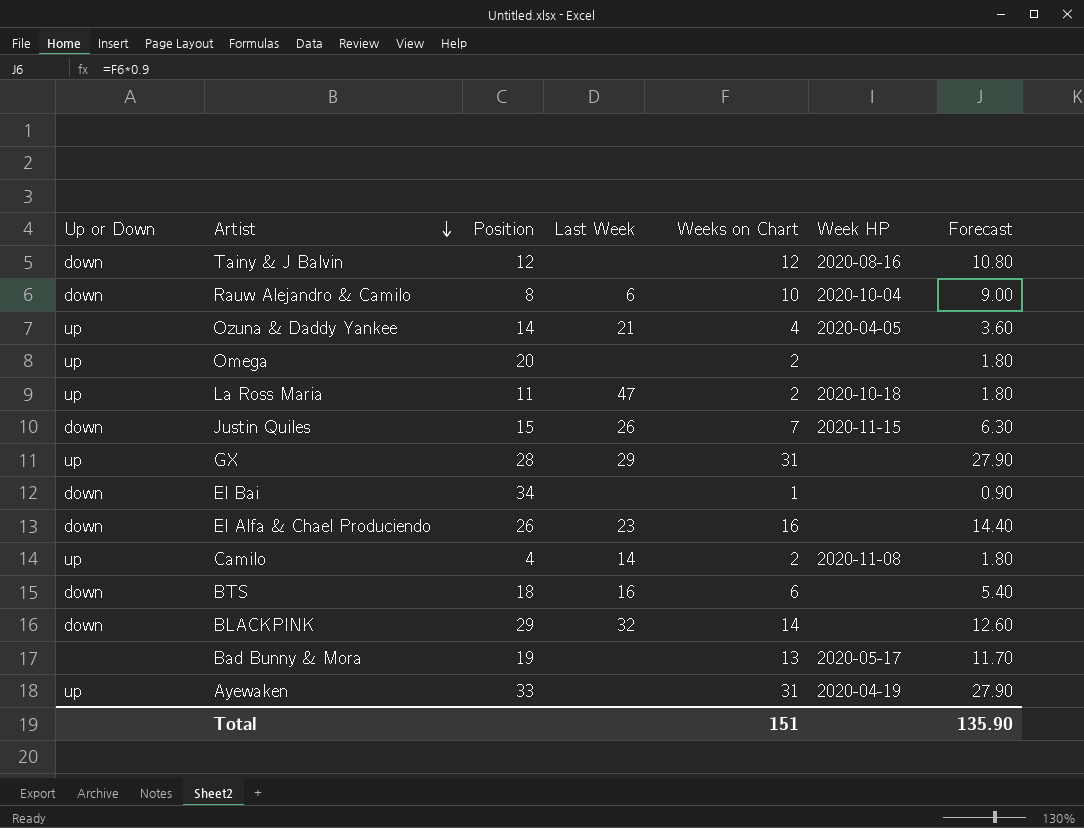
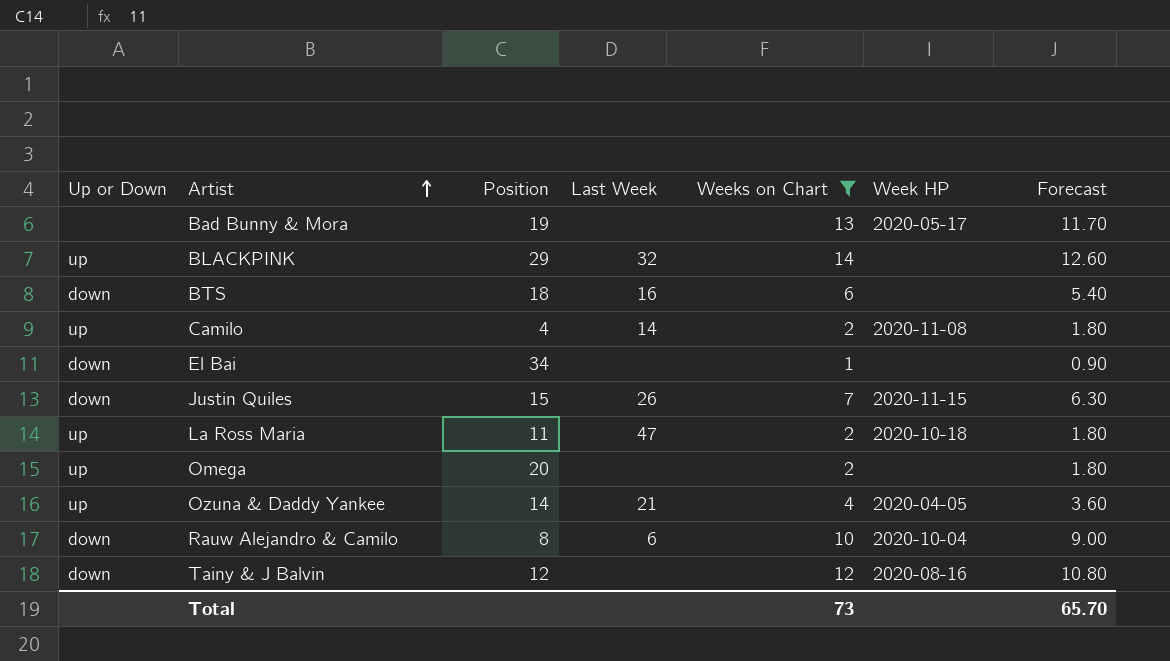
filter: none -> Weeks on Chart <= 14
row order: Artist descending -> Artist ascending
BLACKPINK | Up or Down: down -> up
Total | Weeks on Chart: 151 -> 73
Total | Forecast: 135.90 -> 65.70

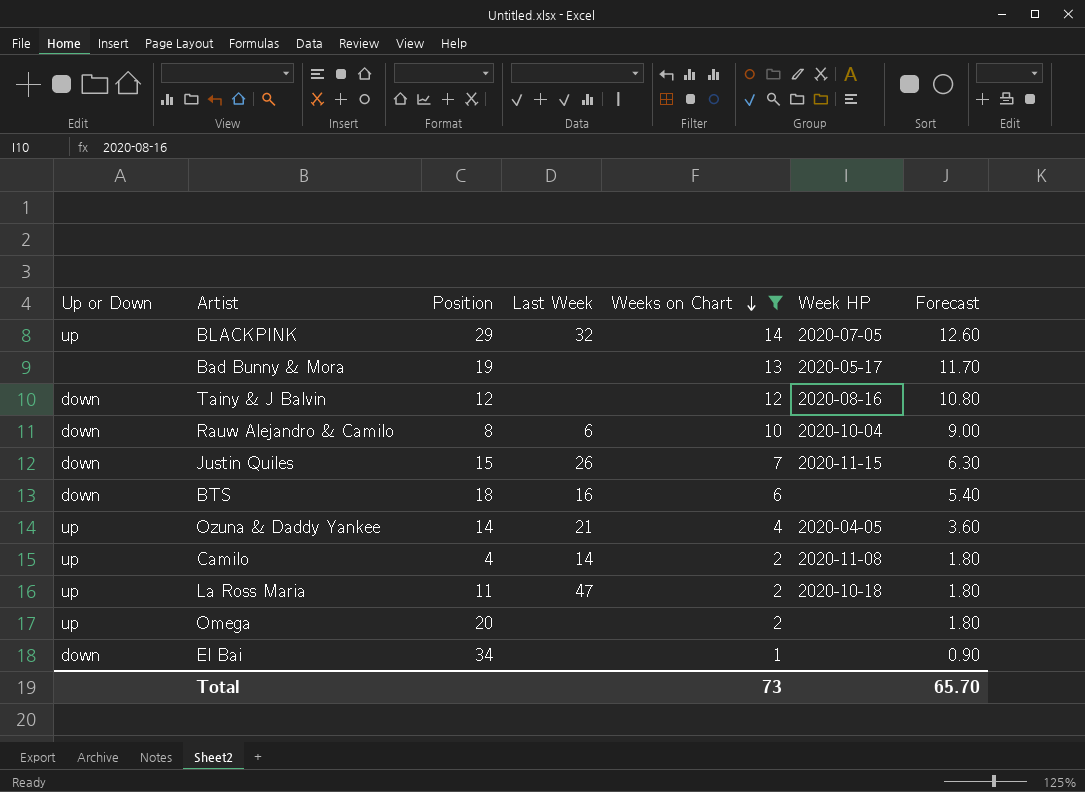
row order: Artist ascending -> Weeks on Chart descending
BLACKPINK | Week HP: none -> 2020-07-05

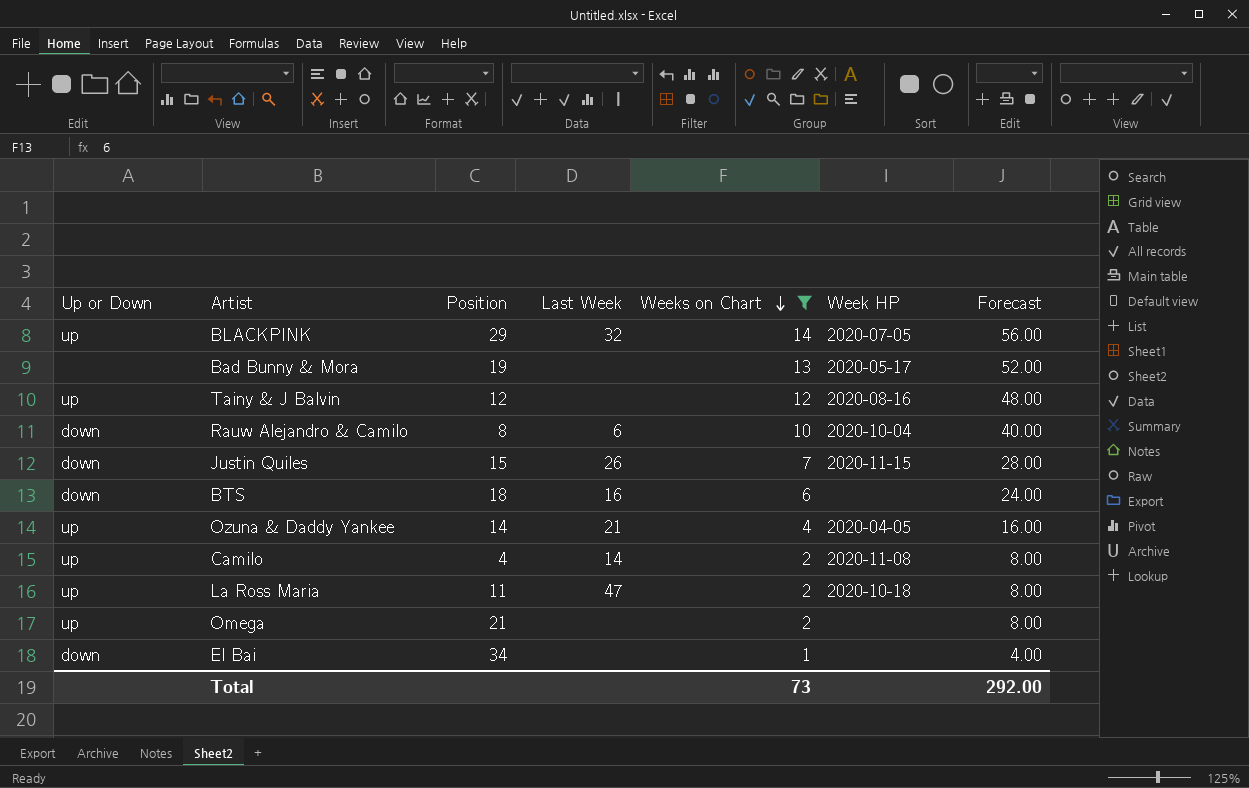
column Forecast | formula: [Weeks on Chart] * 0.9 -> [Weeks on Chart] * 4
Tainy & J Balvin | Up or Down: down -> up
Omega | Position: 20 -> 21
Total | Forecast: 65.70 -> 292.00

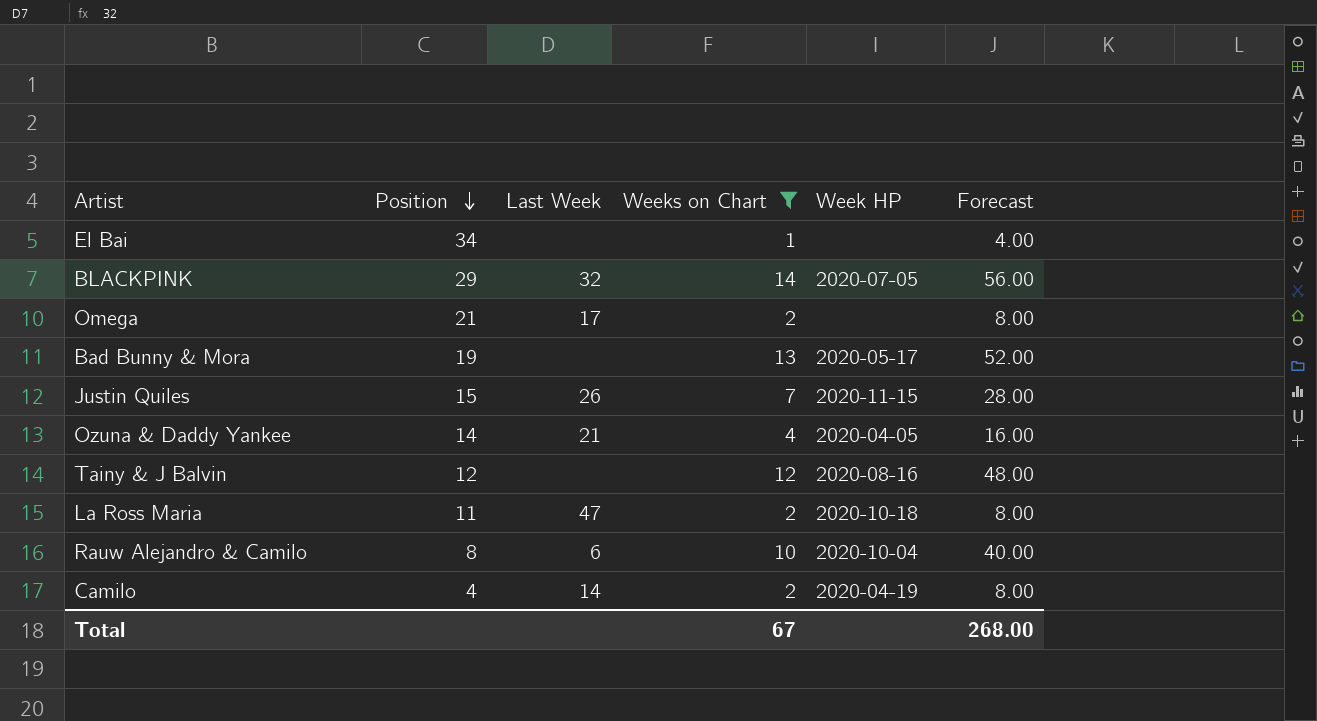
row order: Weeks on Chart descending -> Position descending
column Up or Down | position: 1 -> none
row BTS: down | 18 | 16 | 6 | none | 24.00 -> none
Omega | Last Week: none -> 17
Camilo | Week HP: 2020-11-08 -> 2020-04-19
Total | Weeks on Chart: 73 -> 67
Total | Forecast: 292.00 -> 268.00

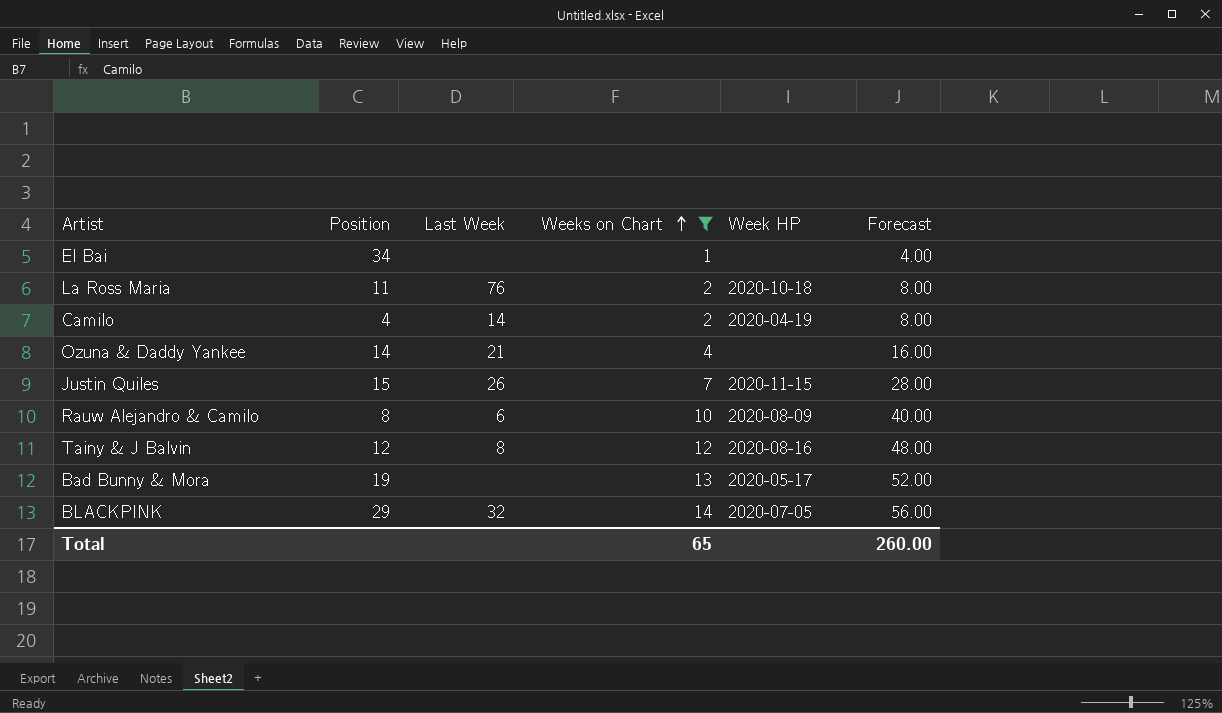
row order: Position descending -> Weeks on Chart ascending
row Omega: 21 | 17 | 2 | none | 8.00 -> none
La Ross Maria | Last Week: 47 -> 76
Ozuna & Daddy Yankee | Week HP: 2020-04-05 -> none
Rauw Alejandro & Camilo | Week HP: 2020-10-04 -> 2020-08-09
Tainy & J Balvin | Last Week: none -> 8
Total | Weeks on Chart: 67 -> 65
Total | Forecast: 268.00 -> 260.00

